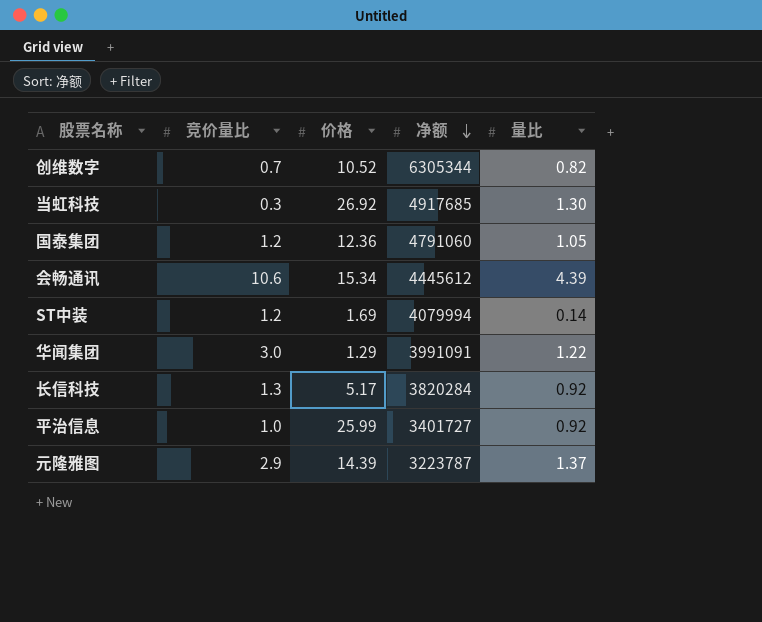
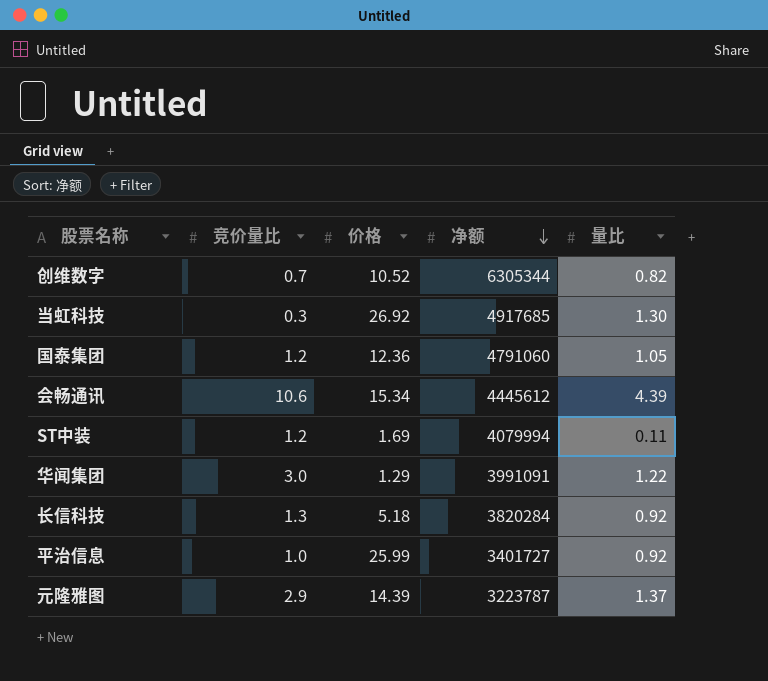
ST中装 | 量比: 0.14 -> 0.11
长信科技 | 价格: 5.17 -> 5.18

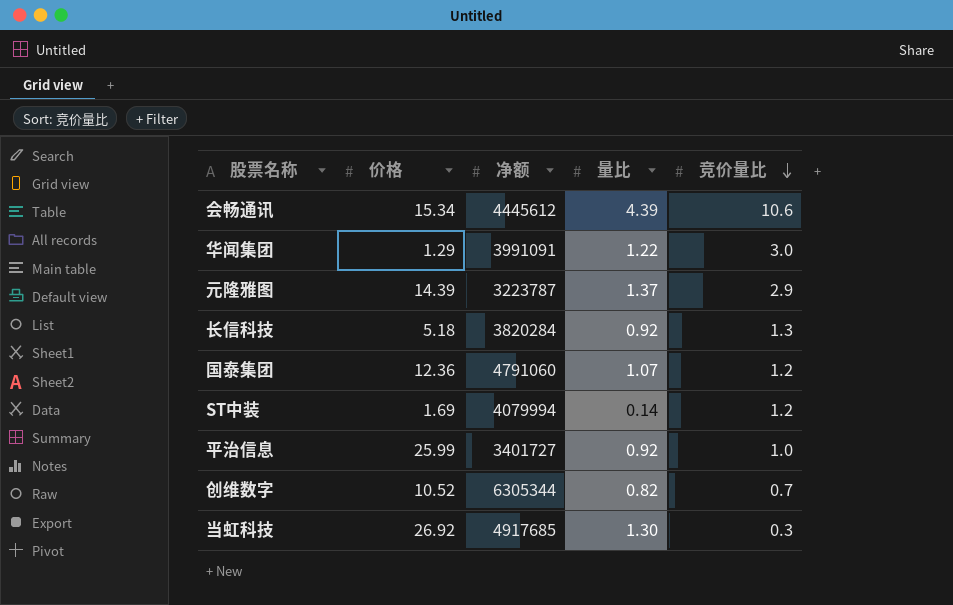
row order: 净额 descending -> 竞价量比 descending
column 竞价量比 | position: 2 -> 5
国泰集团 | 量比: 1.05 -> 1.07
ST中装 | 量比: 0.11 -> 0.14

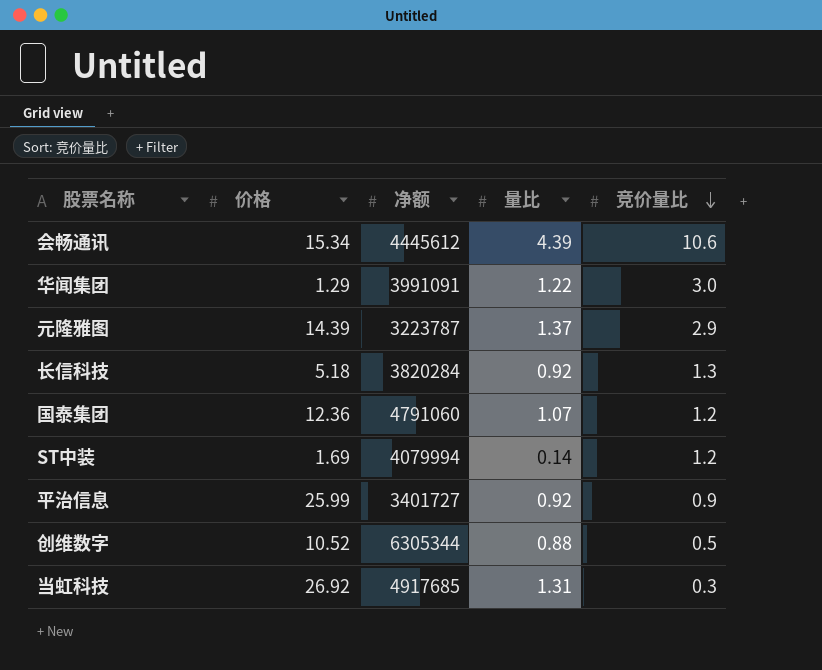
平治信息 | 竞价量比: 1.0 -> 0.9
创维数字 | 量比: 0.82 -> 0.88
创维数字 | 竞价量比: 0.7 -> 0.5
当虹科技 | 量比: 1.30 -> 1.31

